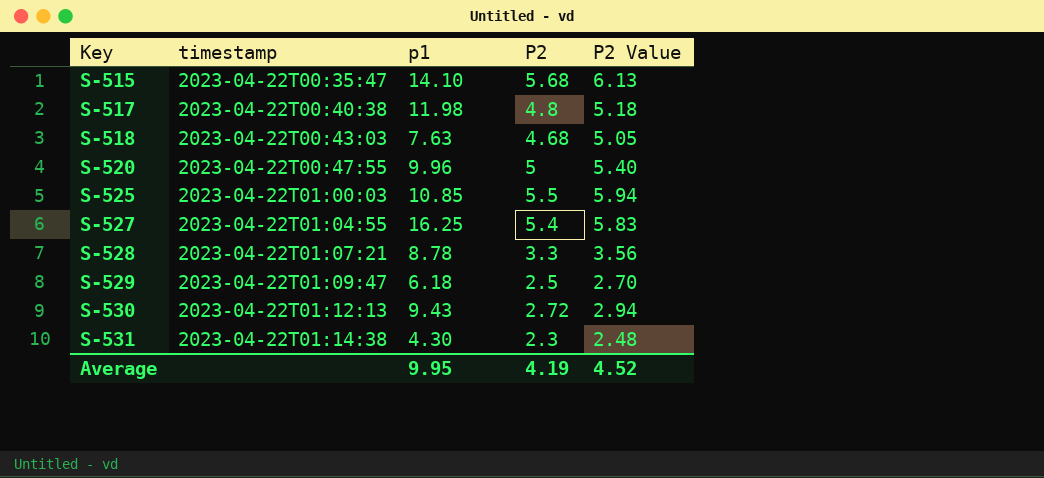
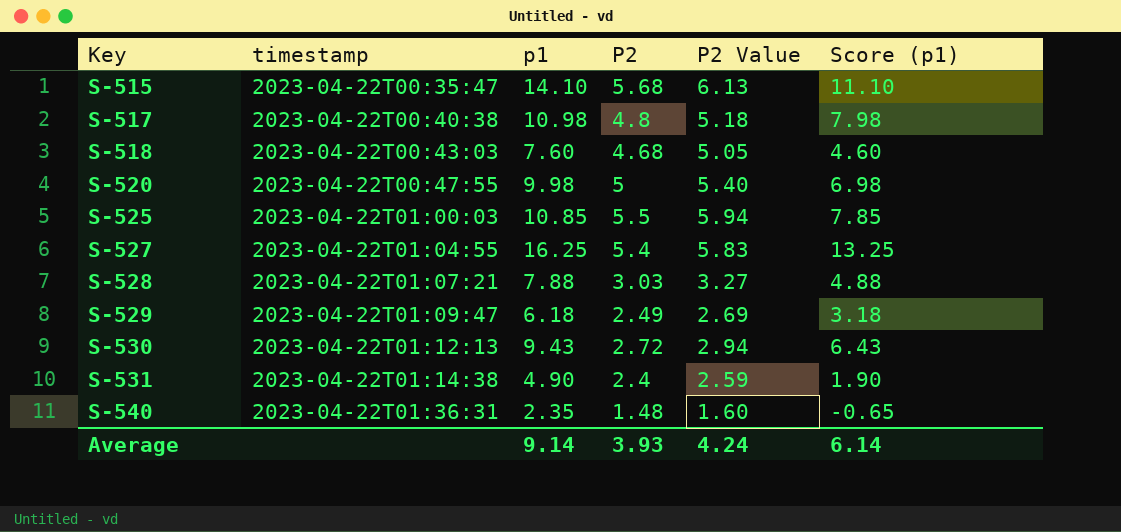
column Score (p1) | formula: none -> [p1] - 3
S-517 | p1: 11.98 -> 10.98
S-518 | p1: 7.63 -> 7.60
S-520 | p1: 9.96 -> 9.98
S-528 | p1: 8.78 -> 7.88
S-528 | P2: 3.3 -> 3.03
S-528 | P2 Value: 3.56 -> 3.27
S-529 | P2: 2.5 -> 2.49
S-529 | P2 Value: 2.70 -> 2.69
S-531 | p1: 4.30 -> 4.90
S-531 | P2: 2.3 -> 2.4
S-531 | P2 Value: 2.48 -> 2.59
row S-540: none -> 2023-04-22T01:36:31 | 2.35 | 1.48 | 1.60 | -0.65
Average | p1: 9.95 -> 9.14
Average | P2: 4.19 -> 3.93
Average | P2 Value: 4.52 -> 4.24

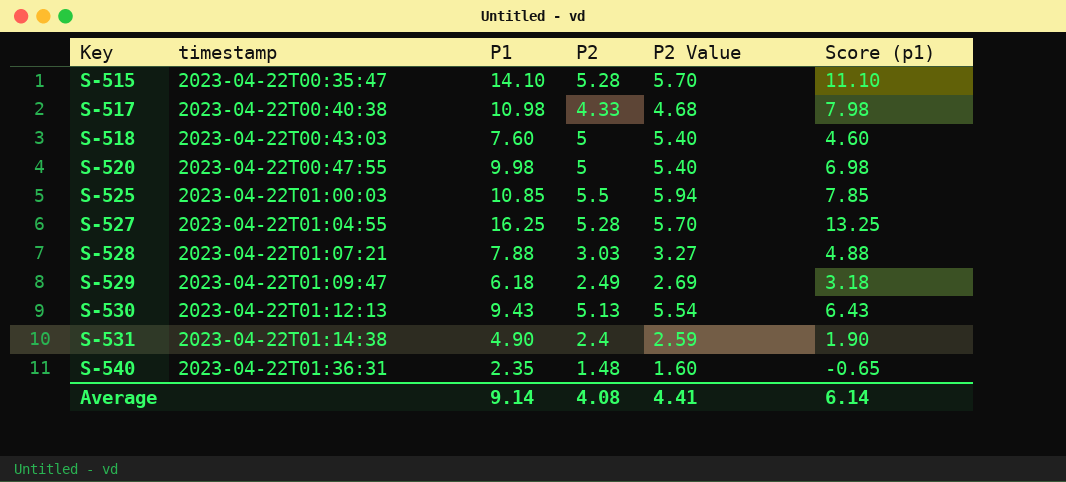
column name: p1 -> P1
S-515 | P2: 5.68 -> 5.28
S-515 | P2 Value: 6.13 -> 5.70
S-517 | P2: 4.8 -> 4.33
S-517 | P2 Value: 5.18 -> 4.68
S-518 | P2: 4.68 -> 5
S-518 | P2 Value: 5.05 -> 5.40
S-527 | P2: 5.4 -> 5.28
S-527 | P2 Value: 5.83 -> 5.70
S-530 | P2: 2.72 -> 5.13
S-530 | P2 Value: 2.94 -> 5.54
Average | P2: 3.93 -> 4.08
Average | P2 Value: 4.24 -> 4.41

